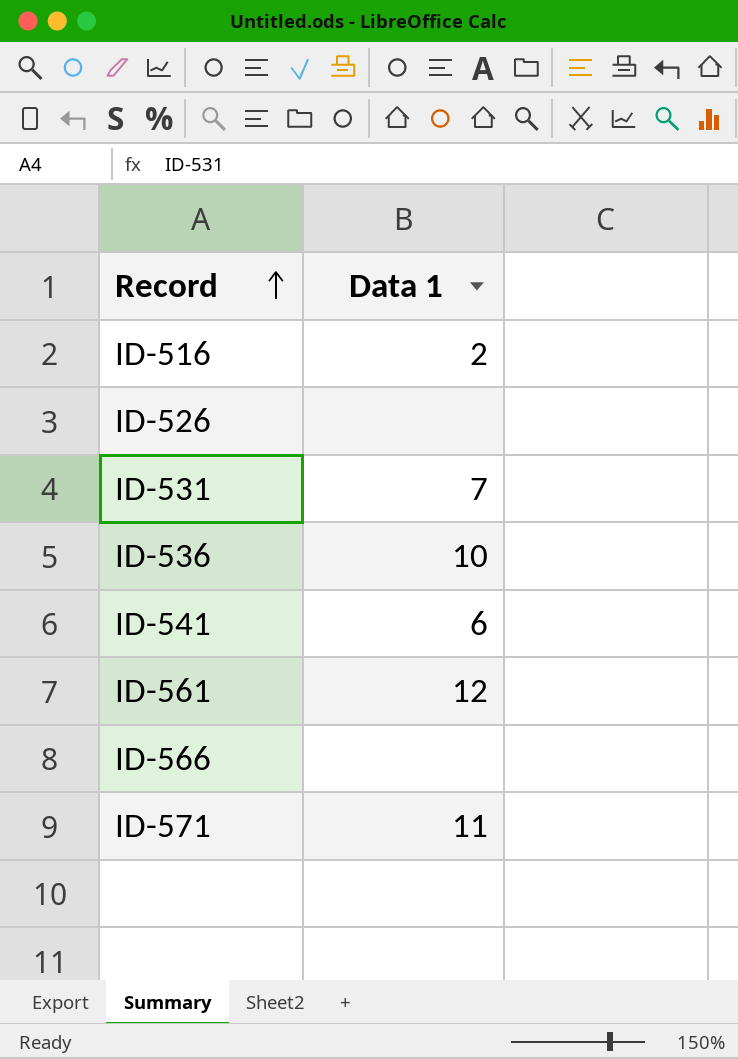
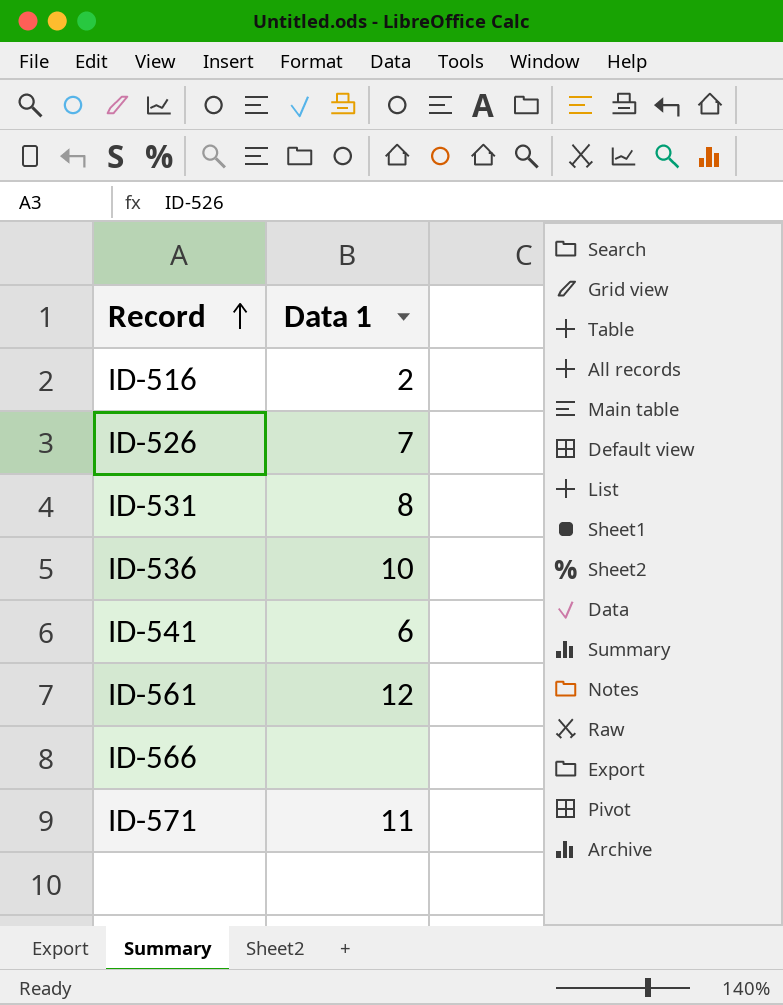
ID-526 | Data 1: none -> 7
ID-531 | Data 1: 7 -> 8

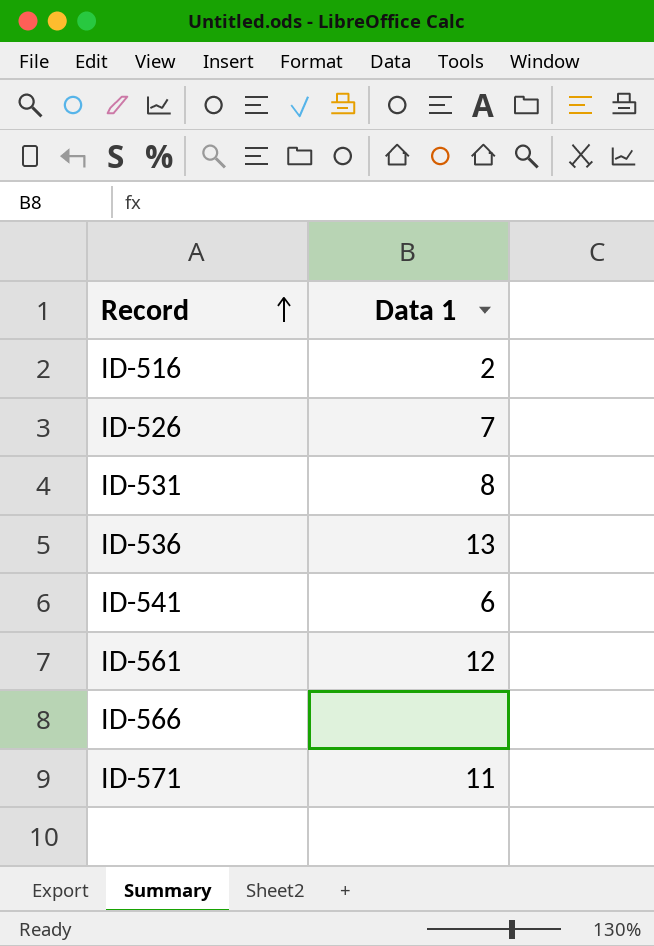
ID-536 | Data 1: 10 -> 13

